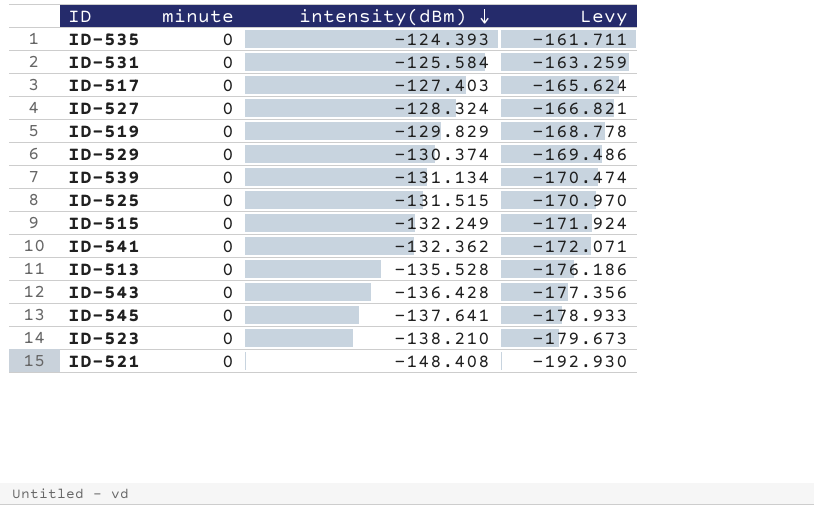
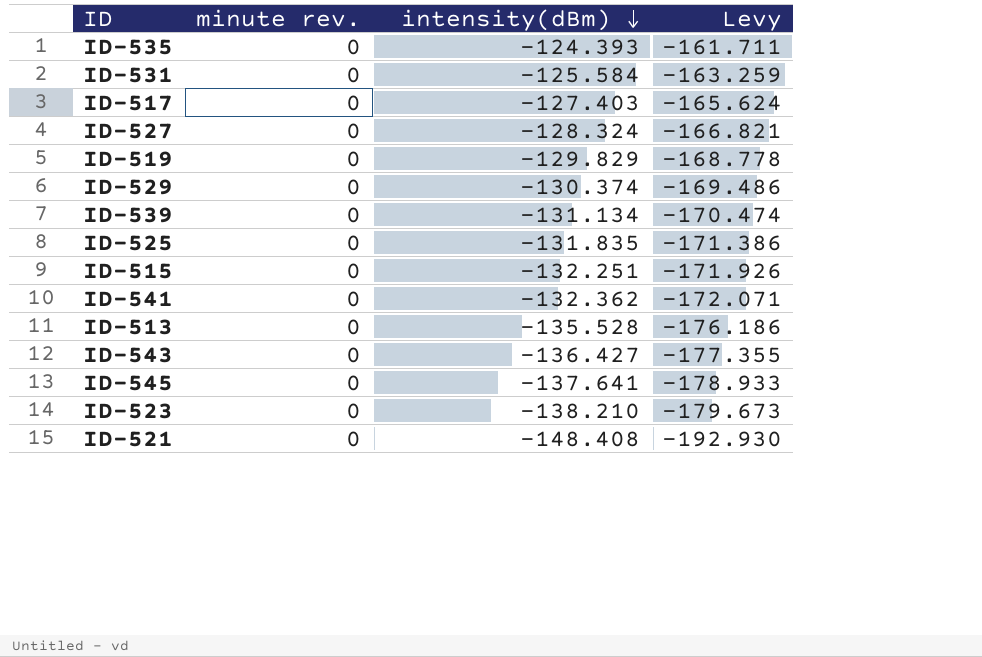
column name: minute -> minute rev.
ID-525 | intensity(dBm): -131.515 -> -131.835
ID-525 | Levy: -170.970 -> -171.386
ID-515 | intensity(dBm): -132.249 -> -132.251
ID-515 | Levy: -171.924 -> -171.926
ID-543 | intensity(dBm): -136.428 -> -136.427
ID-543 | Levy: -177.356 -> -177.355

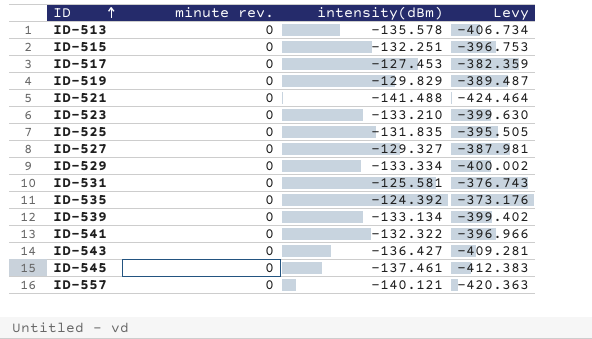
row order: intensity(dBm) descending -> ID ascending
column Levy | formula: [intensity(dBm)] * 1.3 -> [intensity(dBm)] * 3
ID-513 | intensity(dBm): -135.528 -> -135.578
ID-517 | intensity(dBm): -127.403 -> -127.453
ID-521 | intensity(dBm): -148.408 -> -141.488
ID-523 | intensity(dBm): -138.210 -> -133.210
ID-527 | intensity(dBm): -128.324 -> -129.327
ID-529 | intensity(dBm): -130.374 -> -133.334
ID-531 | intensity(dBm): -125.584 -> -125.581
ID-535 | intensity(dBm): -124.393 -> -124.392
ID-539 | intensity(dBm): -131.134 -> -133.134
ID-541 | intensity(dBm): -132.362 -> -132.322
ID-545 | intensity(dBm): -137.641 -> -137.461
row ID-557: none -> 0 | -140.121 | -420.363

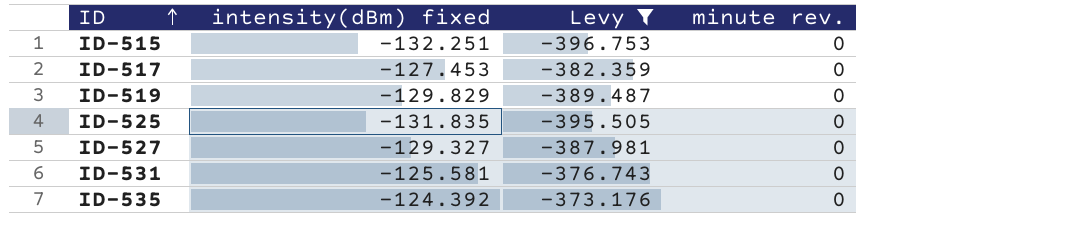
filter: none -> Levy >= -396.753
column name: intensity(dBm) -> intensity(dBm) fixed
column minute rev. | position: 2 -> 4

